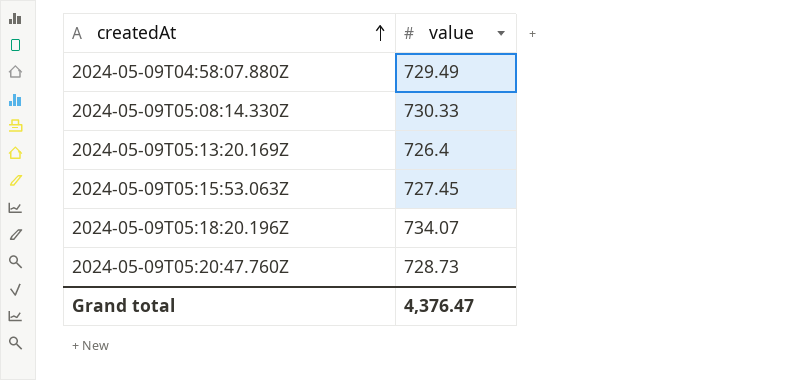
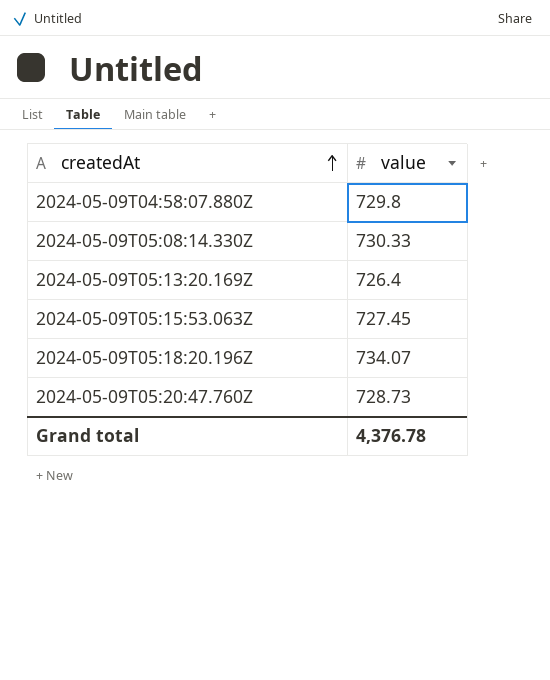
2024-05-09T04:58:07.880Z | value: 729.49 -> 729.8
Grand total | value: 4,376.47 -> 4,376.78

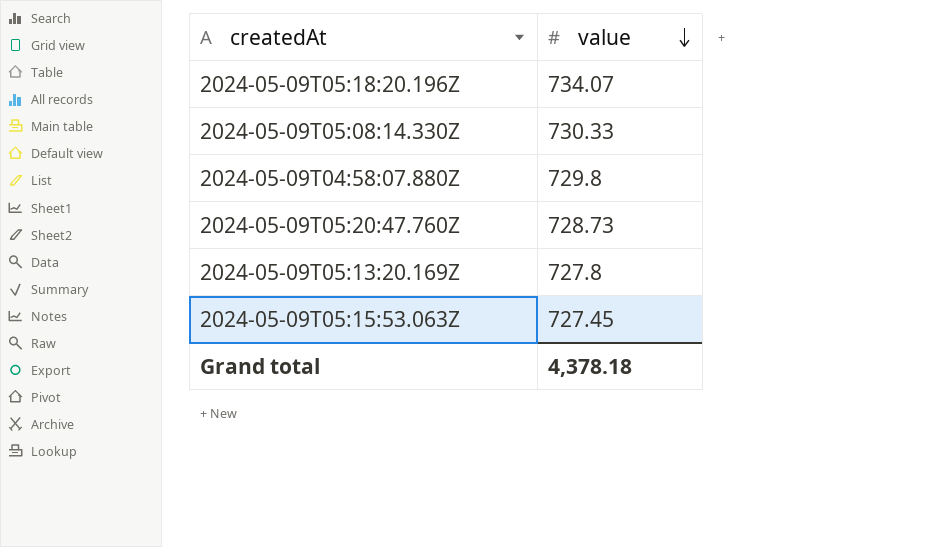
row order: createdAt ascending -> value descending
2024-05-09T05:13:20.169Z | value: 726.4 -> 727.8
Grand total | value: 4,376.78 -> 4,378.18

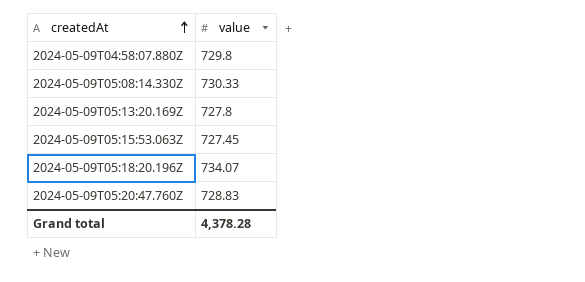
row order: value descending -> createdAt ascending
2024-05-09T05:20:47.760Z | value: 728.73 -> 728.83
Grand total | value: 4,378.18 -> 4,378.28

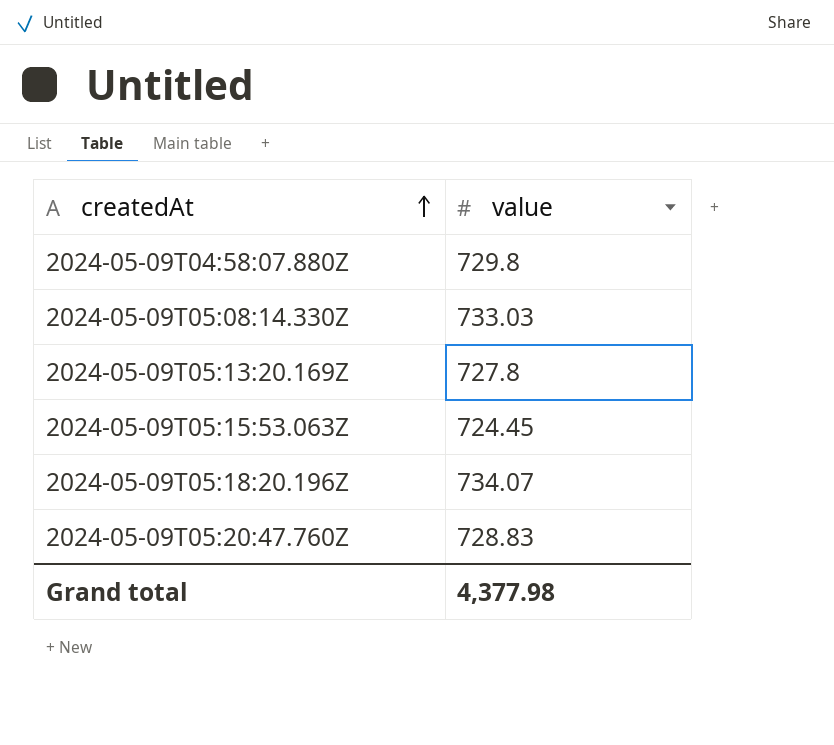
2024-05-09T05:08:14.330Z | value: 730.33 -> 733.03
2024-05-09T05:15:53.063Z | value: 727.45 -> 724.45
Grand total | value: 4,378.28 -> 4,377.98

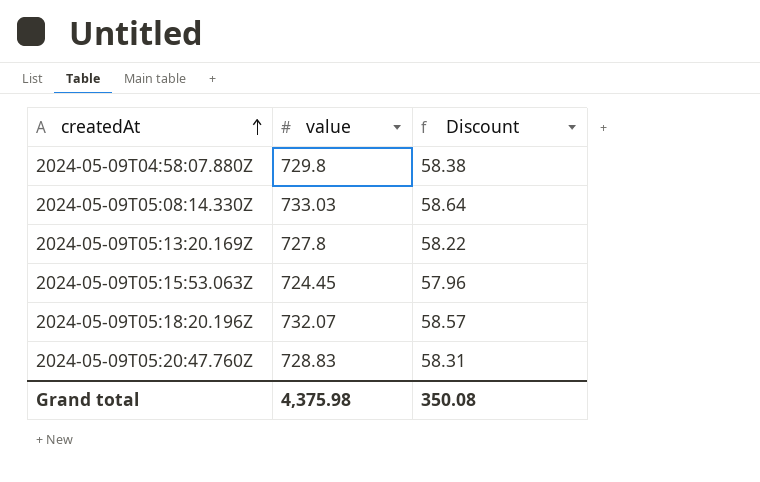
column Discount | formula: none -> [value] * 0.08
2024-05-09T05:18:20.196Z | value: 734.07 -> 732.07
Grand total | value: 4,377.98 -> 4,375.98

